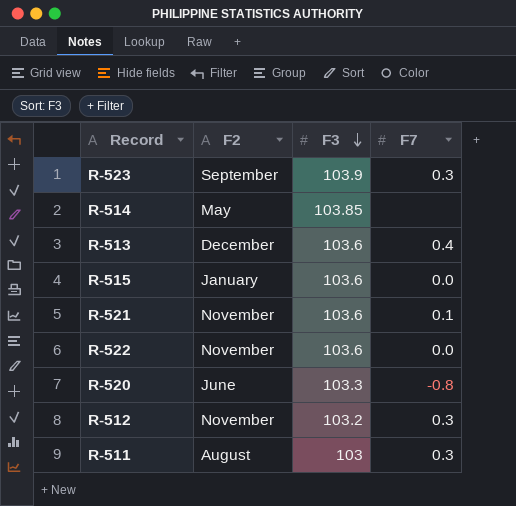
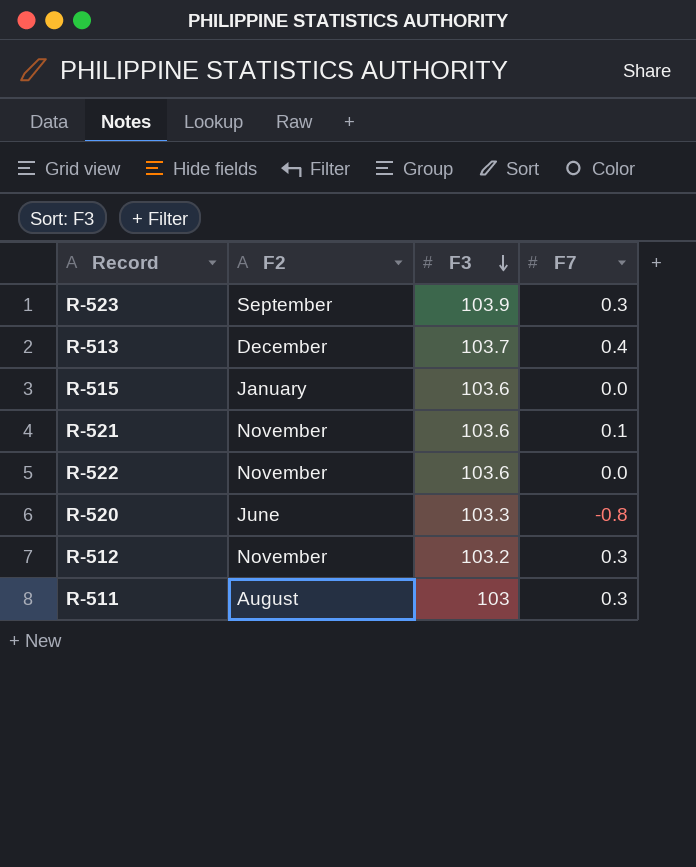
row R-514: May | 103.85 | none -> none
R-513 | F3: 103.6 -> 103.7

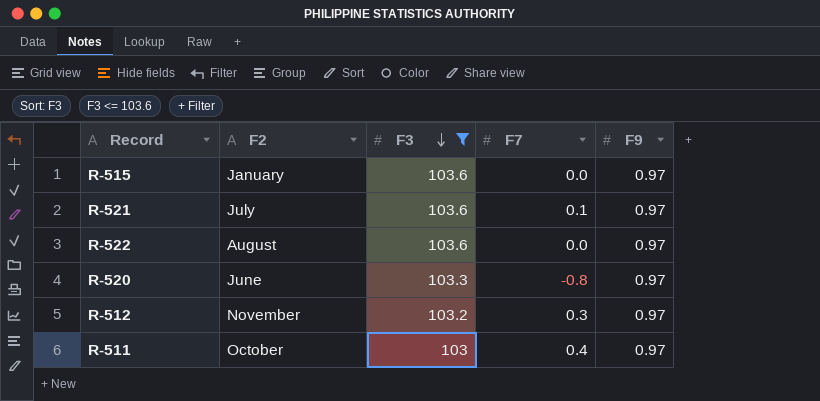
filter: none -> F3 <= 103.6
column F9 | position: none -> 5
R-521 | F2: November -> July
R-522 | F2: November -> August
R-511 | F2: August -> October
R-511 | F7: 0.3 -> 0.4

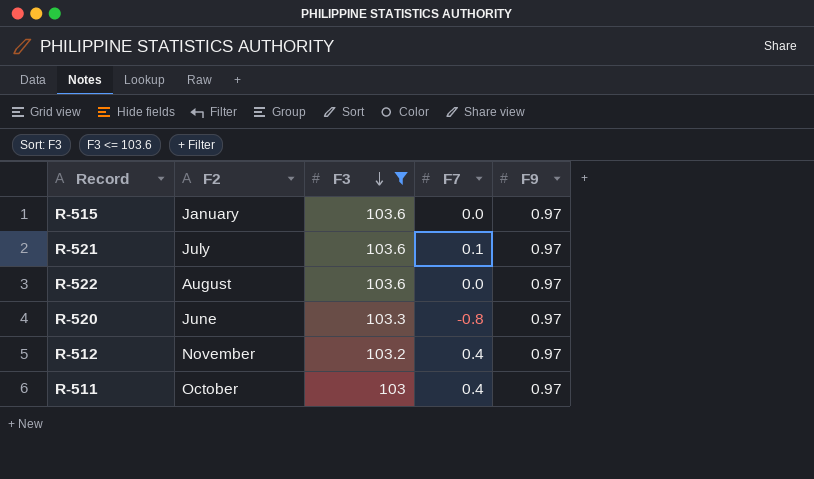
R-512 | F7: 0.3 -> 0.4

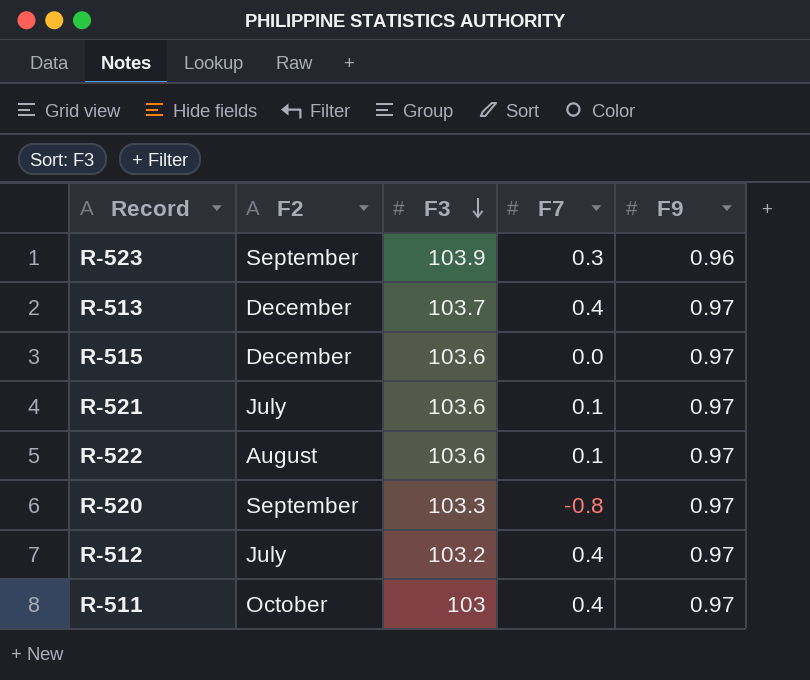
filter: F3 <= 103.6 -> none
R-515 | F2: January -> December
R-522 | F7: 0.0 -> 0.1
R-520 | F2: June -> September
R-512 | F2: November -> July

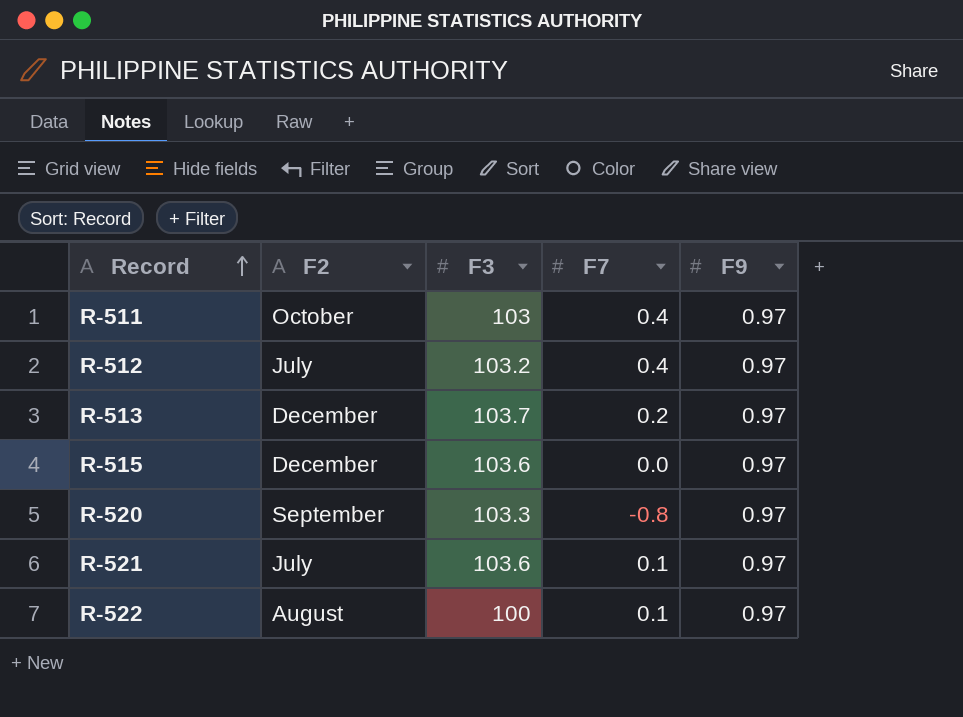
row order: F3 descending -> Record ascending
row R-523: September | 103.9 | 0.3 | 0.96 -> none
R-513 | F7: 0.4 -> 0.2
R-522 | F3: 103.6 -> 100

